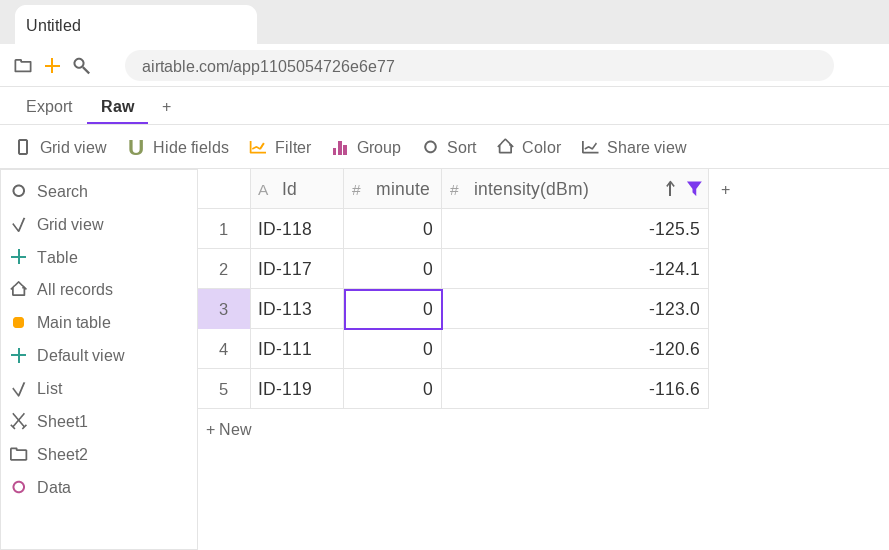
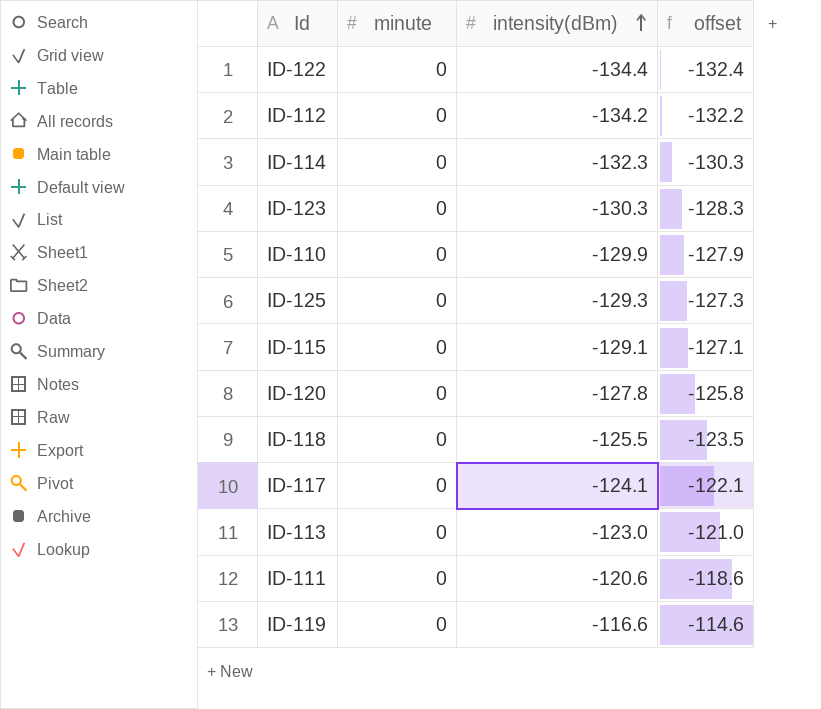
filter: intensity(dBm) >= -125.5 -> none
column offset | formula: none -> [intensity(dBm)] + 2

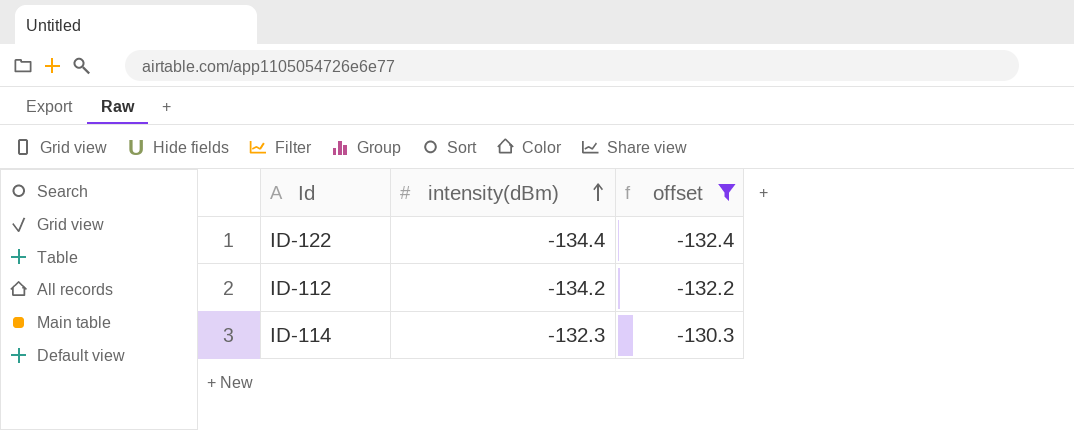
filter: none -> offset <= -130.3
column minute | position: 2 -> none

